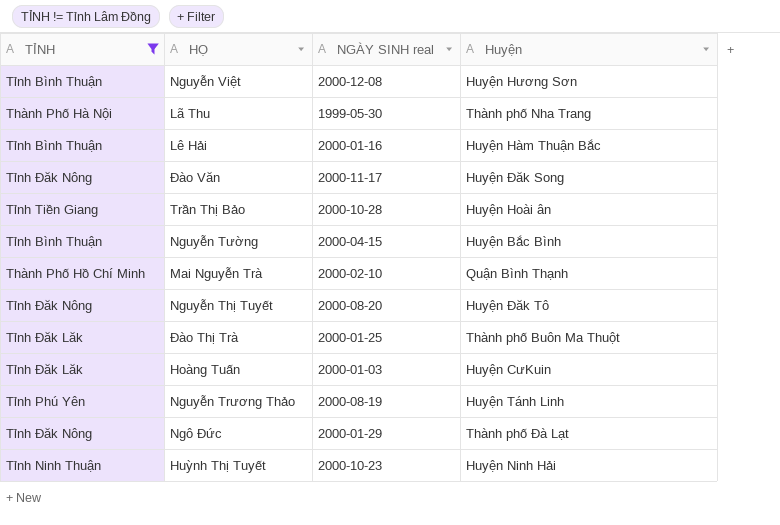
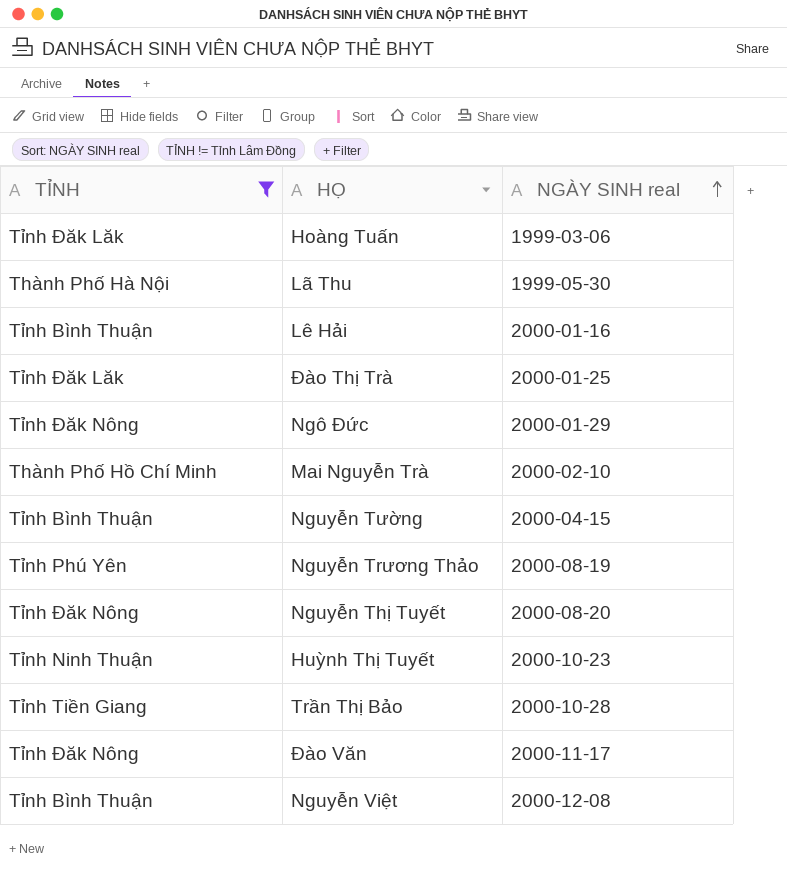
row order: none -> NGÀY SINH real ascending
column Huyện | position: 4 -> none
Hoàng Tuấn | NGÀY SINH real: 2000-01-03 -> 1999-03-06

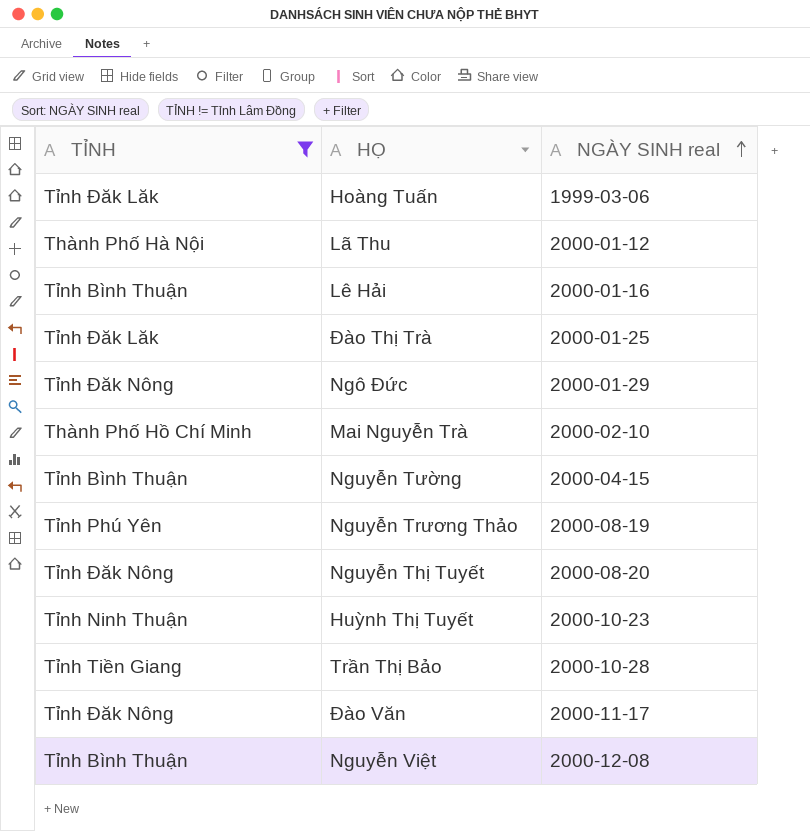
Lã Thu | NGÀY SINH real: 1999-05-30 -> 2000-01-12

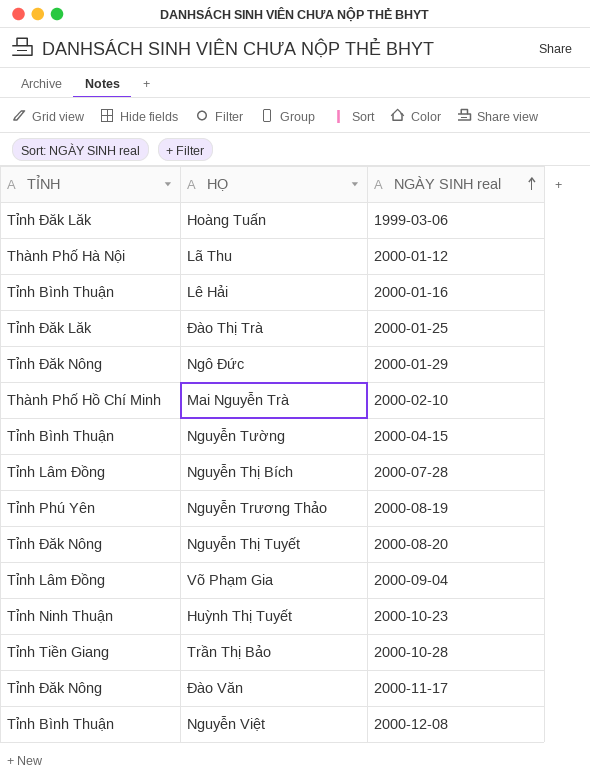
filter: TỈNH != Tỉnh Lâm Đồng -> none

